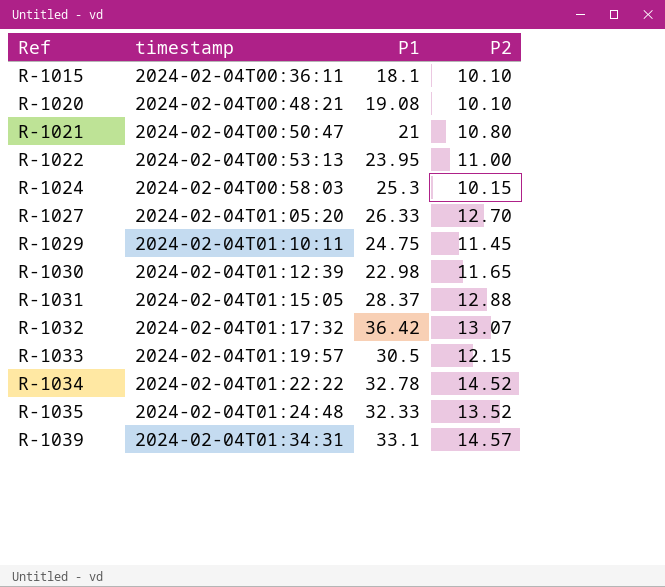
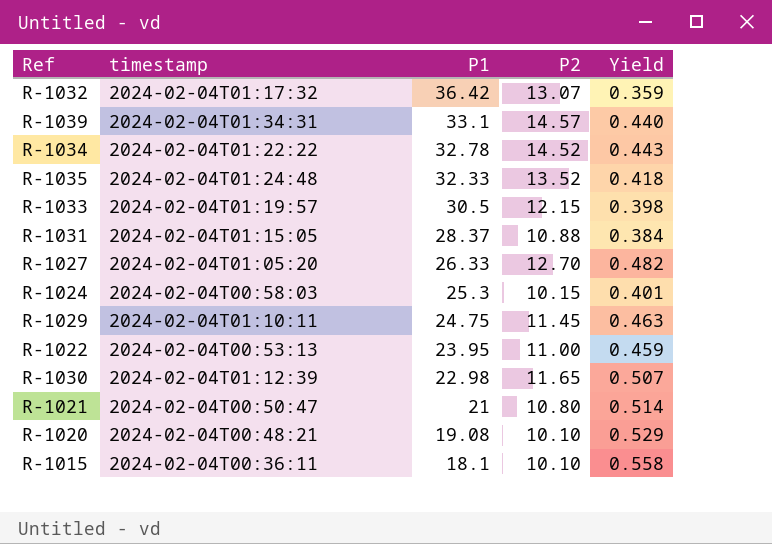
row order: Ref ascending -> P1 descending
column Yield | formula: none -> [P2] / [P1]
R-1031 | P2: 12.88 -> 10.88

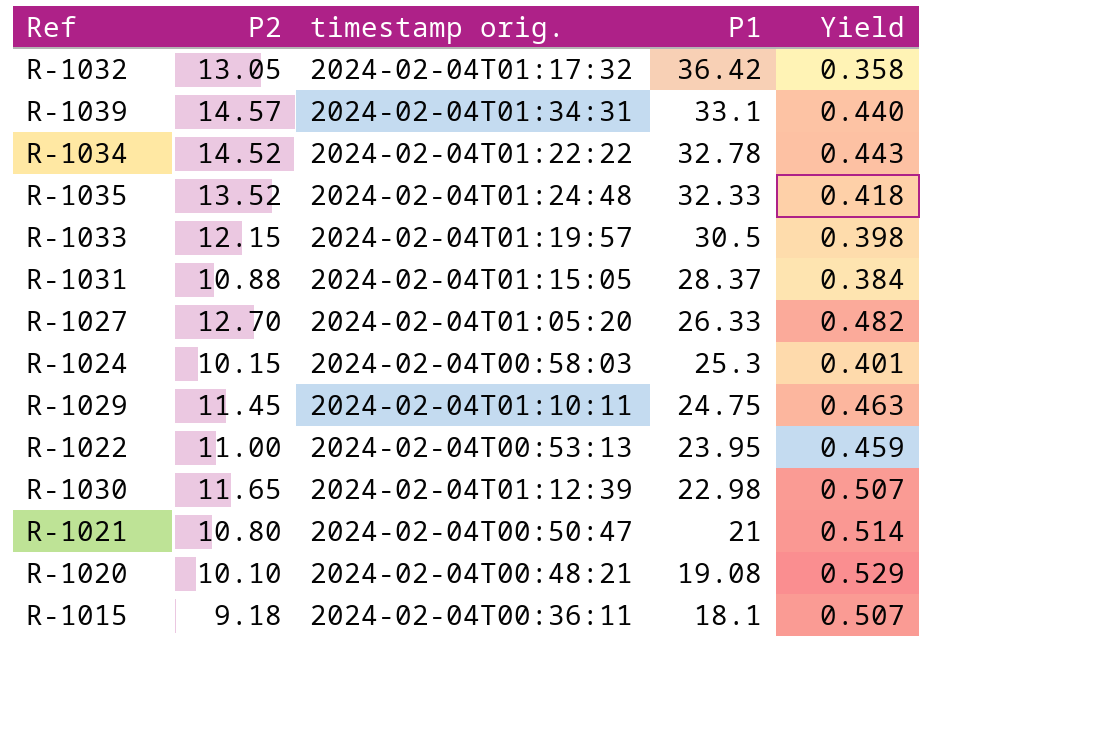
column P2 | position: 4 -> 2
column name: timestamp -> timestamp orig.
R-1032 | P2: 13.07 -> 13.05
R-1032 | Yield: 0.359 -> 0.358
R-1015 | P2: 10.10 -> 9.18
R-1015 | Yield: 0.558 -> 0.507

